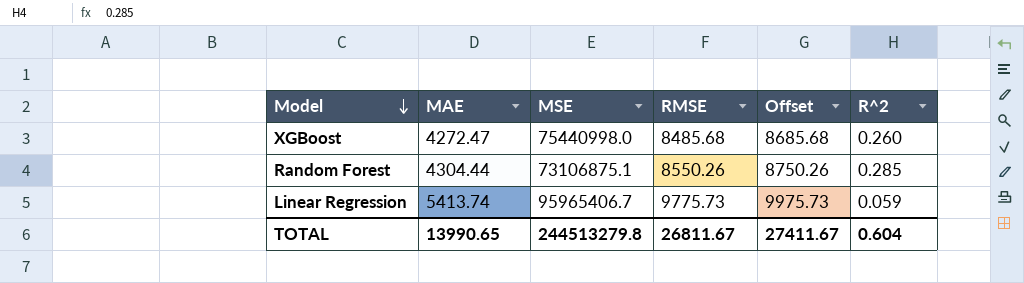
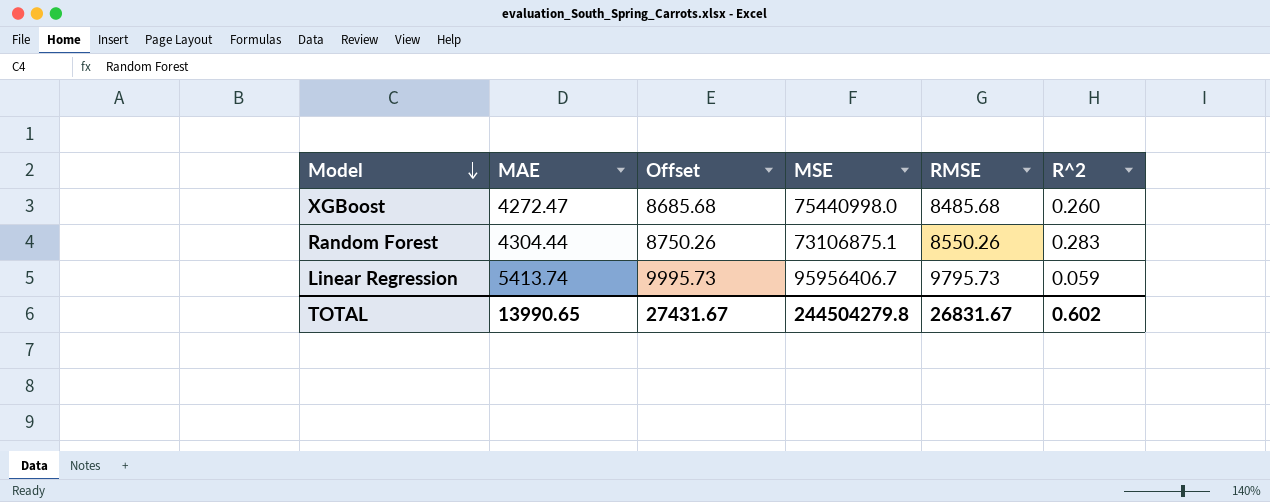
column Offset | position: 5 -> 3
Random Forest | R^2: 0.285 -> 0.283
Linear Regression | Offset: 9975.73 -> 9995.73
Linear Regression | MSE: 95965406.7 -> 95956406.7
Linear Regression | RMSE: 9775.73 -> 9795.73
TOTAL | Offset: 27411.67 -> 27431.67
TOTAL | MSE: 244513279.8 -> 244504279.8
TOTAL | RMSE: 26811.67 -> 26831.67
TOTAL | R^2: 0.604 -> 0.602

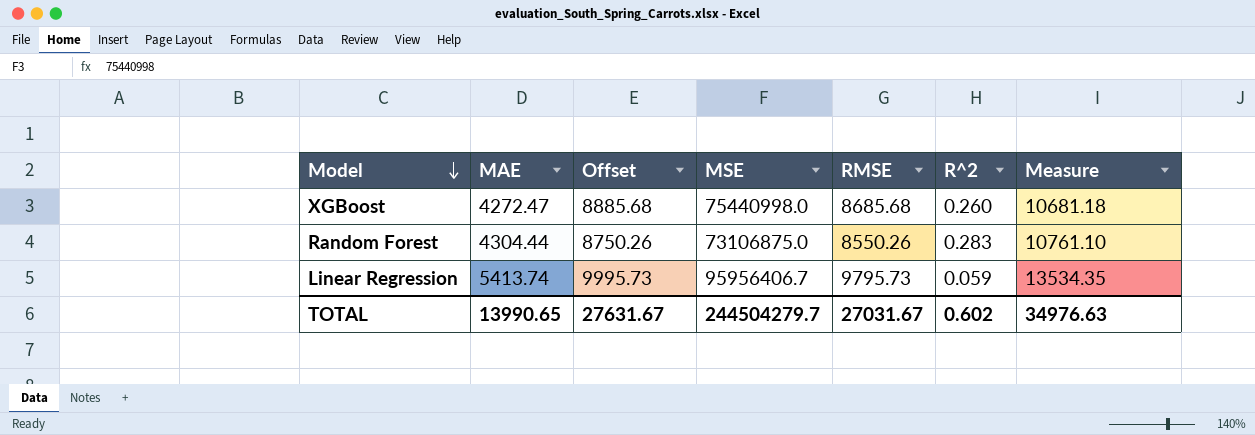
column Measure | formula: none -> [MAE] * 2.5
XGBoost | Offset: 8685.68 -> 8885.68
XGBoost | RMSE: 8485.68 -> 8685.68
Random Forest | MSE: 73106875.1 -> 73106875.0
TOTAL | Offset: 27431.67 -> 27631.67
TOTAL | MSE: 244504279.8 -> 244504279.7
TOTAL | RMSE: 26831.67 -> 27031.67

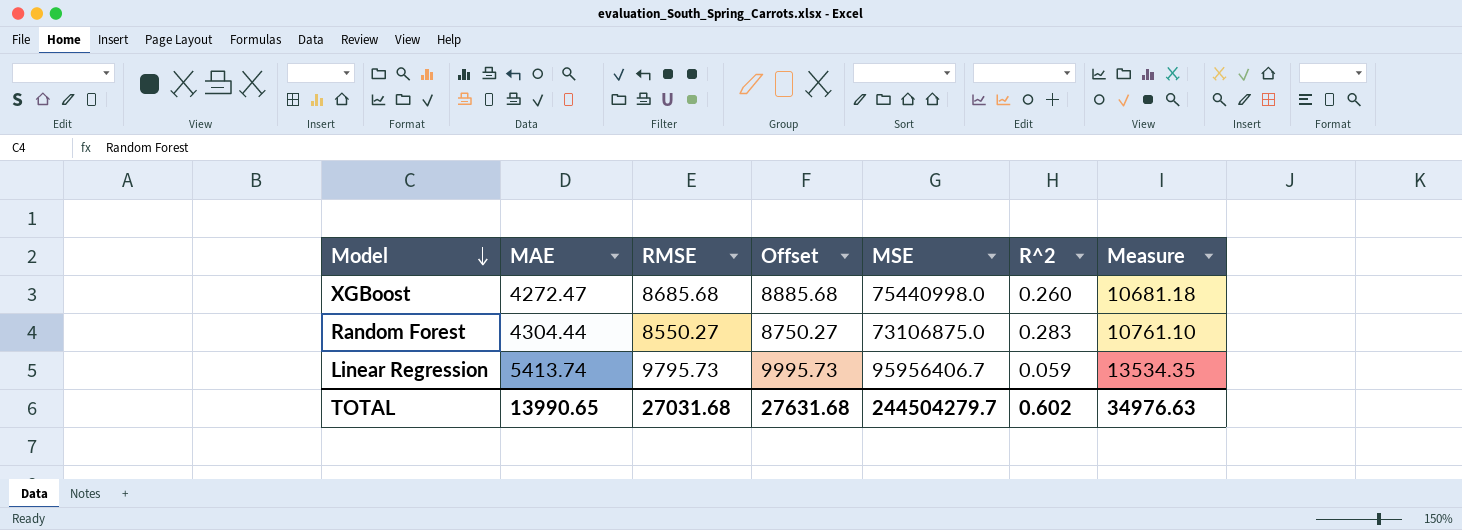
column RMSE | position: 5 -> 3
Random Forest | RMSE: 8550.26 -> 8550.27
Random Forest | Offset: 8750.26 -> 8750.27
TOTAL | RMSE: 27031.67 -> 27031.68
TOTAL | Offset: 27631.67 -> 27631.68

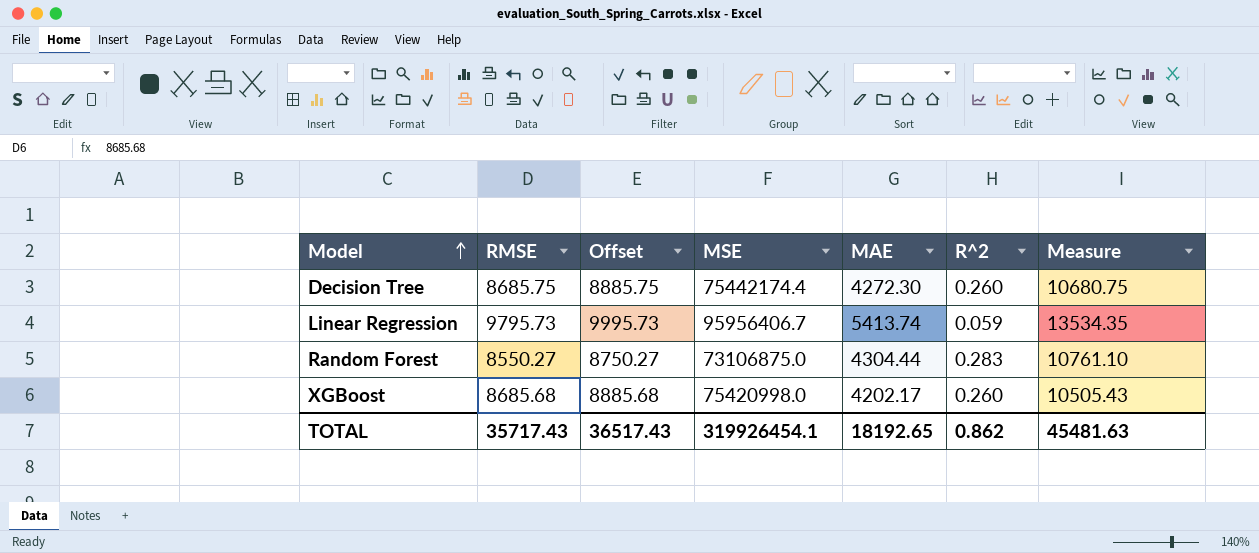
row order: Model descending -> Model ascending
column MAE | position: 2 -> 5
row Decision Tree: none -> 8685.75 | 8885.75 | 75442174.4 | 4272.30 | 0.260 | 10680.75
XGBoost | MSE: 75440998.0 -> 75420998.0
XGBoost | MAE: 4272.47 -> 4202.17
XGBoost | Measure: 10681.18 -> 10505.43
TOTAL | RMSE: 27031.68 -> 35717.43
TOTAL | Offset: 27631.68 -> 36517.43
TOTAL | MSE: 244504279.7 -> 319926454.1
TOTAL | MAE: 13990.65 -> 18192.65
TOTAL | R^2: 0.602 -> 0.862
TOTAL | Measure: 34976.63 -> 45481.63

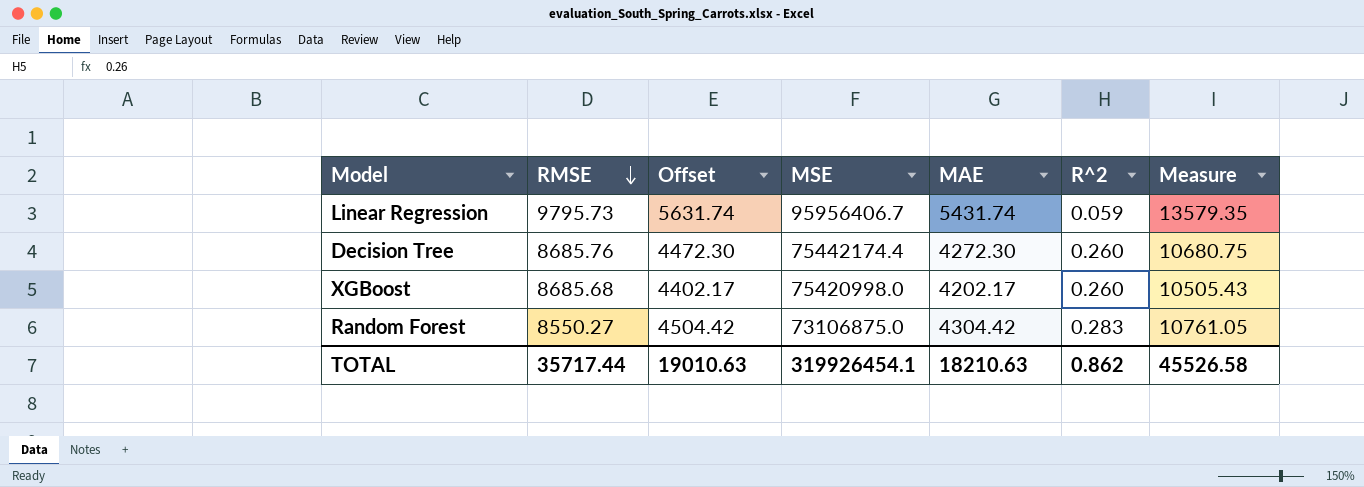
row order: Model ascending -> RMSE descending
column Offset | formula: [RMSE] + 200 -> [MAE] + 200
Linear Regression | MAE: 5413.74 -> 5431.74
Linear Regression | Measure: 13534.35 -> 13579.35
Decision Tree | RMSE: 8685.75 -> 8685.76
Random Forest | MAE: 4304.44 -> 4304.42
Random Forest | Measure: 10761.10 -> 10761.05
TOTAL | RMSE: 35717.43 -> 35717.44
TOTAL | Offset: 36517.43 -> 19010.63
TOTAL | MAE: 18192.65 -> 18210.63
TOTAL | Measure: 45481.63 -> 45526.58

